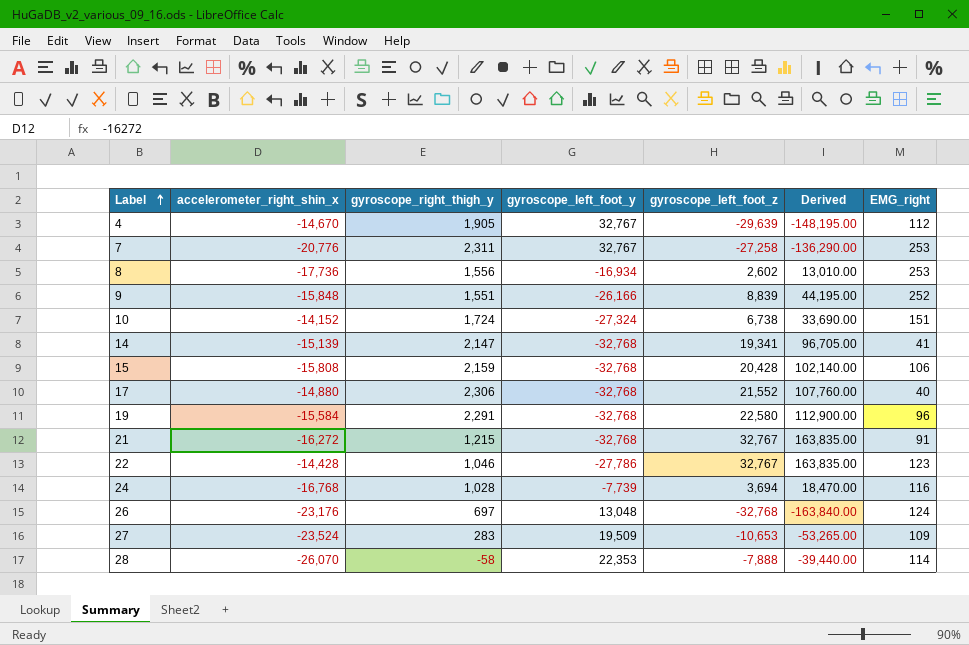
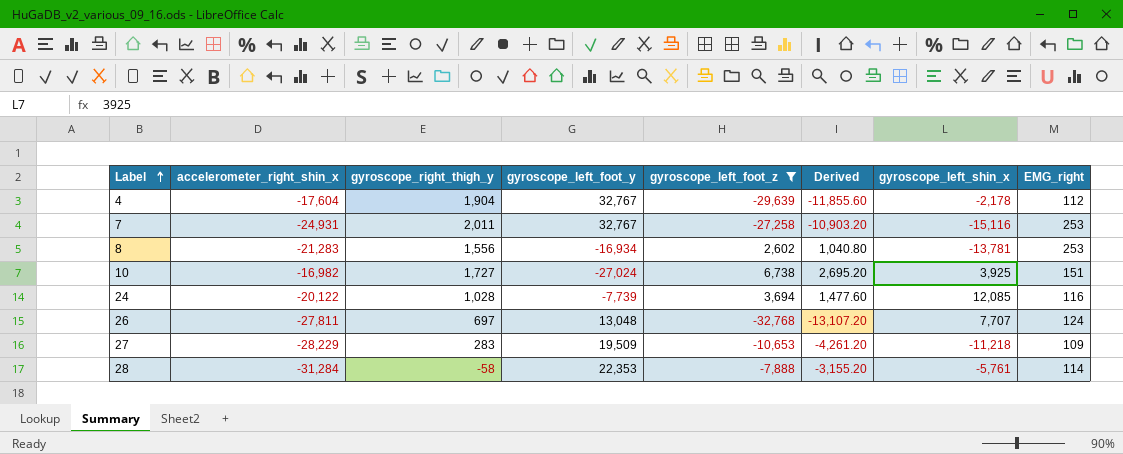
filter: none -> gyroscope_left_foot_z <= 6,738
column Derived | formula: [gyroscope_left_foot_z] * 5 -> [gyroscope_left_foot_z] * 0.4
column gyroscope_left_shin_x | position: none -> 7
4 | accelerometer_right_shin_x: -14,670 -> -17,604
4 | gyroscope_right_thigh_y: 1,905 -> 1,904
7 | accelerometer_right_shin_x: -20,776 -> -24,931
7 | gyroscope_right_thigh_y: 2,311 -> 2,011
8 | accelerometer_right_shin_x: -17,736 -> -21,283
10 | accelerometer_right_shin_x: -14,152 -> -16,982
10 | gyroscope_right_thigh_y: 1,724 -> 1,727
10 | gyroscope_left_foot_y: -27,324 -> -27,024
24 | accelerometer_right_shin_x: -16,768 -> -20,122
26 | accelerometer_right_shin_x: -23,176 -> -27,811
27 | accelerometer_right_shin_x: -23,524 -> -28,229
28 | accelerometer_right_shin_x: -26,070 -> -31,284

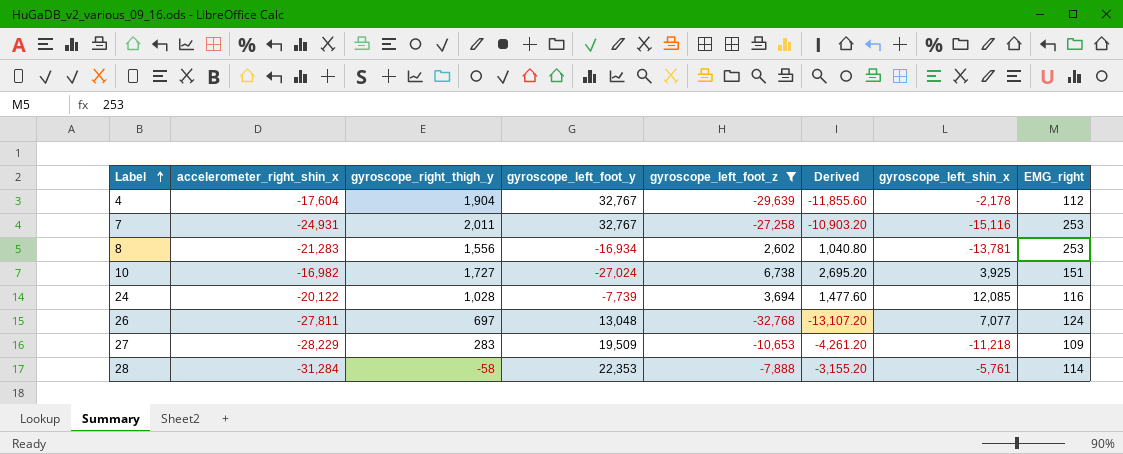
26 | gyroscope_left_shin_x: 7,707 -> 7,077

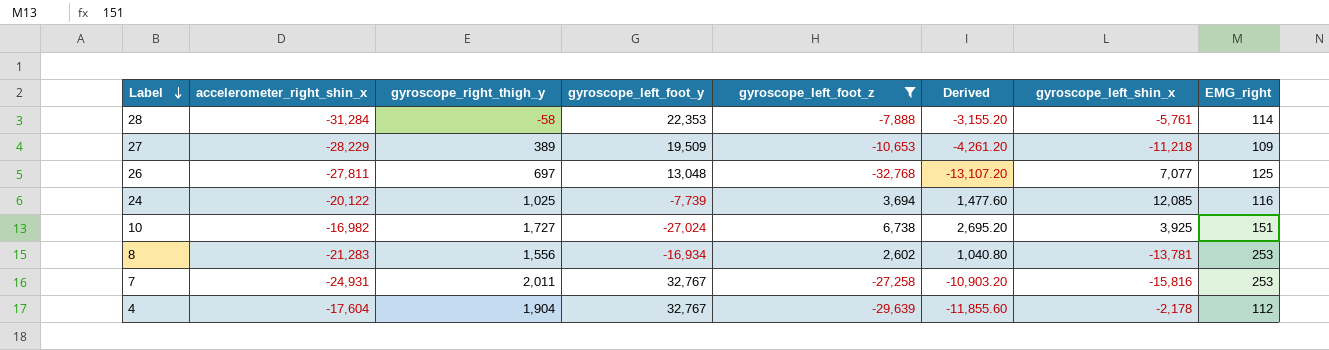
row order: Label ascending -> Label descending
27 | gyroscope_right_thigh_y: 283 -> 389
26 | EMG_right: 124 -> 125
24 | gyroscope_right_thigh_y: 1,028 -> 1,025
7 | gyroscope_left_shin_x: -15,116 -> -15,816

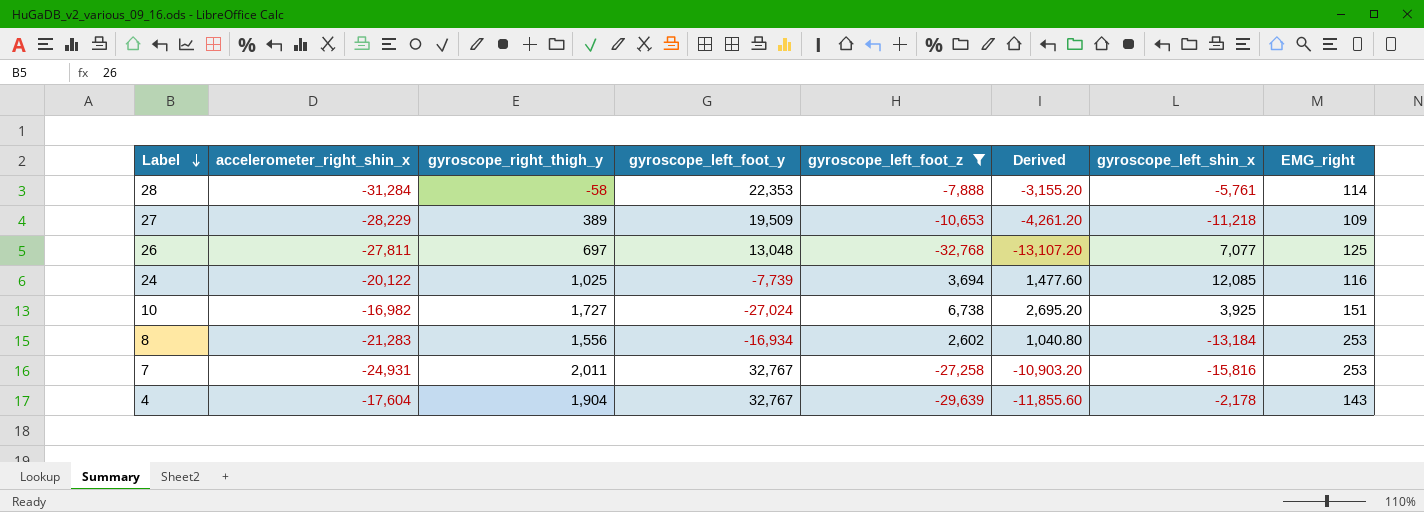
8 | gyroscope_left_shin_x: -13,781 -> -13,184
4 | EMG_right: 112 -> 143

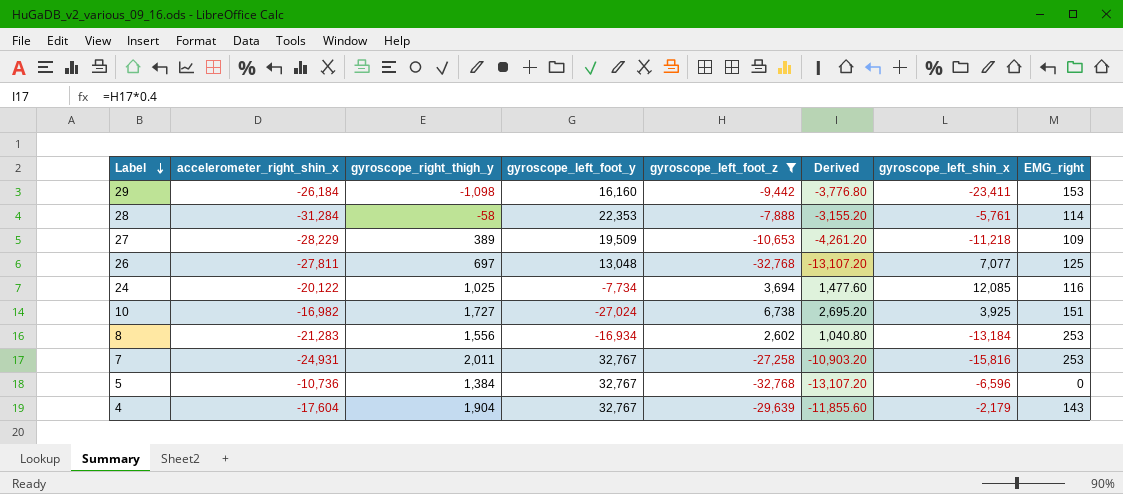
row 29: none -> -26,184 | -1,098 | 16,160 | -9,442 | -3,776.80 | -23,411 | 153
24 | gyroscope_left_foot_y: -7,739 -> -7,734
row 5: none -> -10,736 | 1,384 | 32,767 | -32,768 | -13,107.20 | -6,596 | 0
4 | gyroscope_left_shin_x: -2,178 -> -2,179

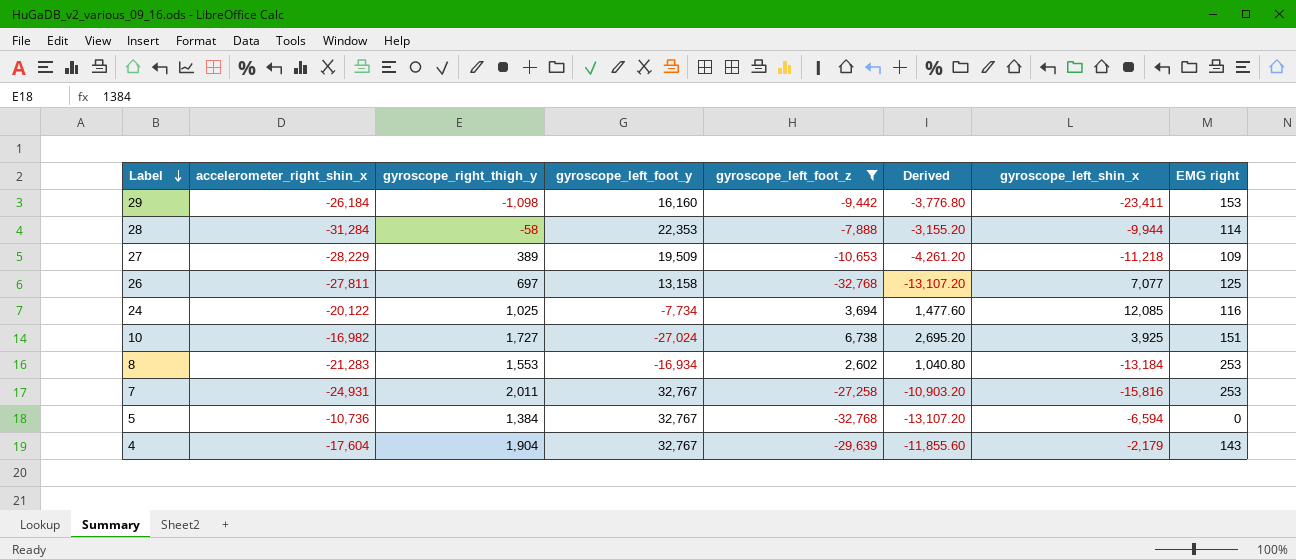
column name: EMG_right -> EMG right
28 | gyroscope_left_shin_x: -5,761 -> -9,944
26 | gyroscope_left_foot_y: 13,048 -> 13,158
8 | gyroscope_right_thigh_y: 1,556 -> 1,553
5 | gyroscope_left_shin_x: -6,596 -> -6,594

